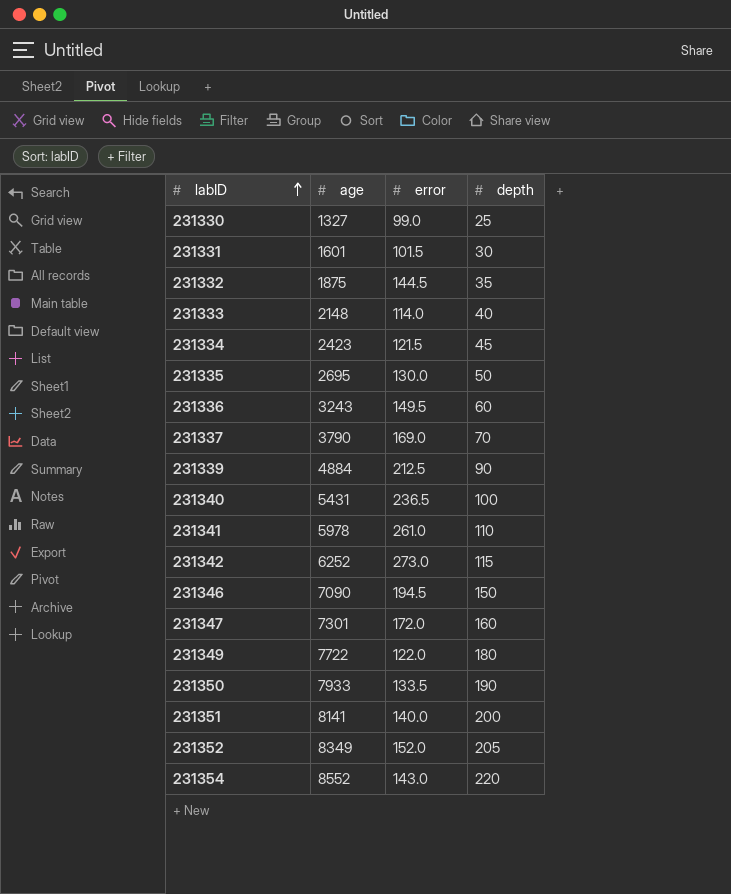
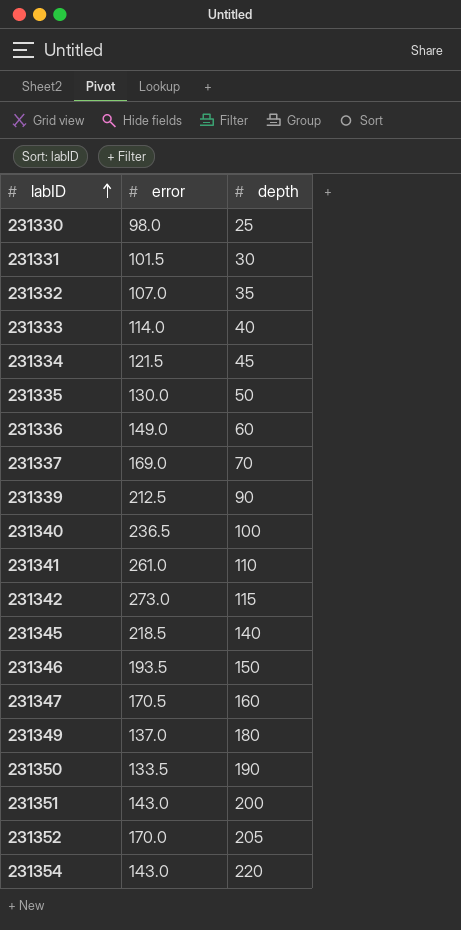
column age | position: 2 -> none
231330 | error: 99.0 -> 98.0
231332 | error: 144.5 -> 107.0
231336 | error: 149.5 -> 149.0
row 231345: none -> 218.5 | 140
231346 | error: 194.5 -> 193.5
231347 | error: 172.0 -> 170.5
231349 | error: 122.0 -> 137.0
231351 | error: 140.0 -> 143.0
231352 | error: 152.0 -> 170.0

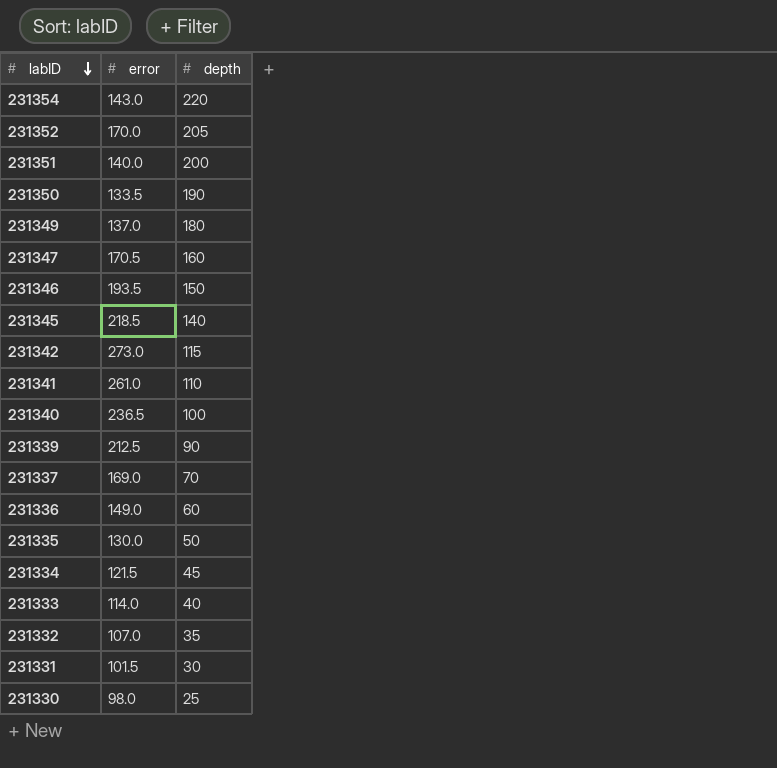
row order: labID ascending -> labID descending
231351 | error: 143.0 -> 140.0

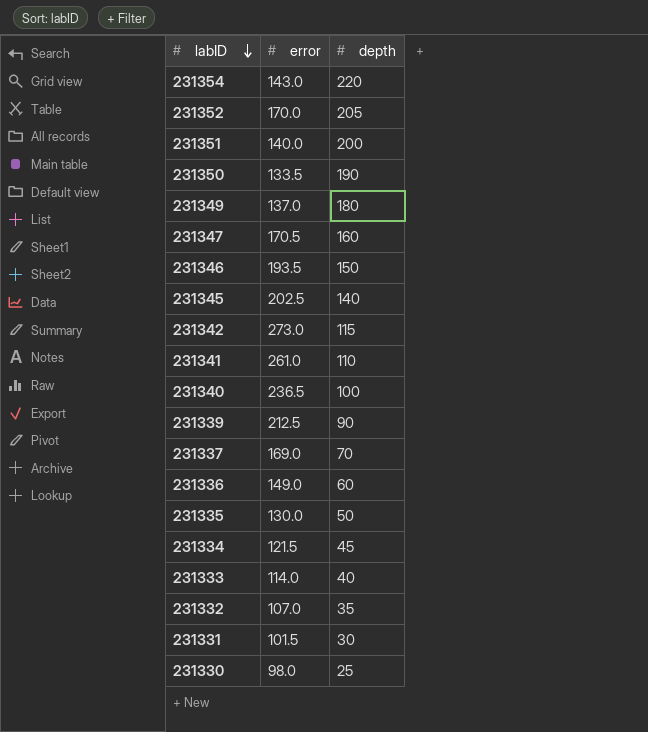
231345 | error: 218.5 -> 202.5

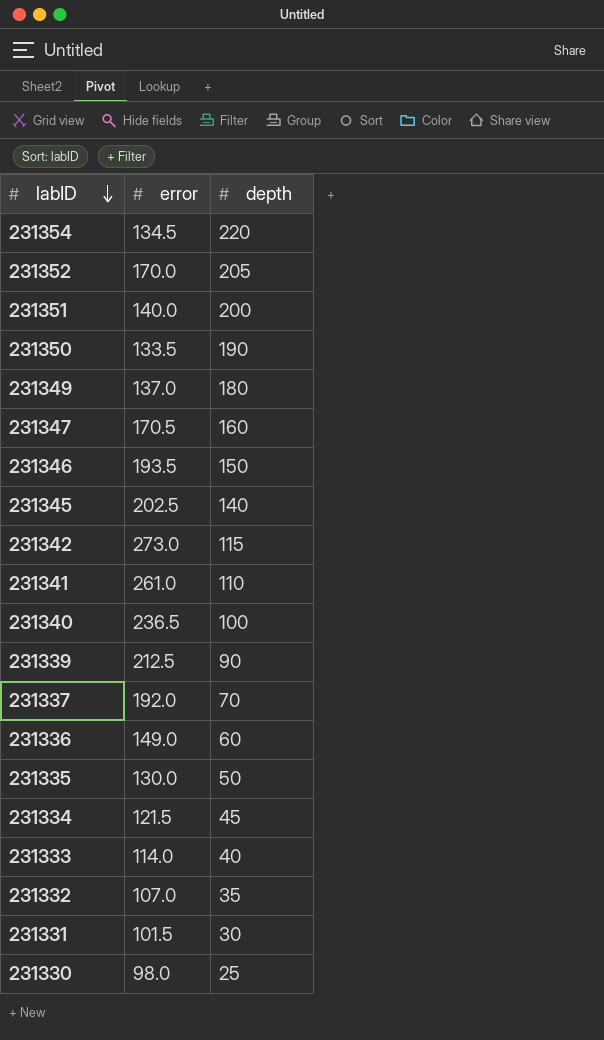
231354 | error: 143.0 -> 134.5
231337 | error: 169.0 -> 192.0

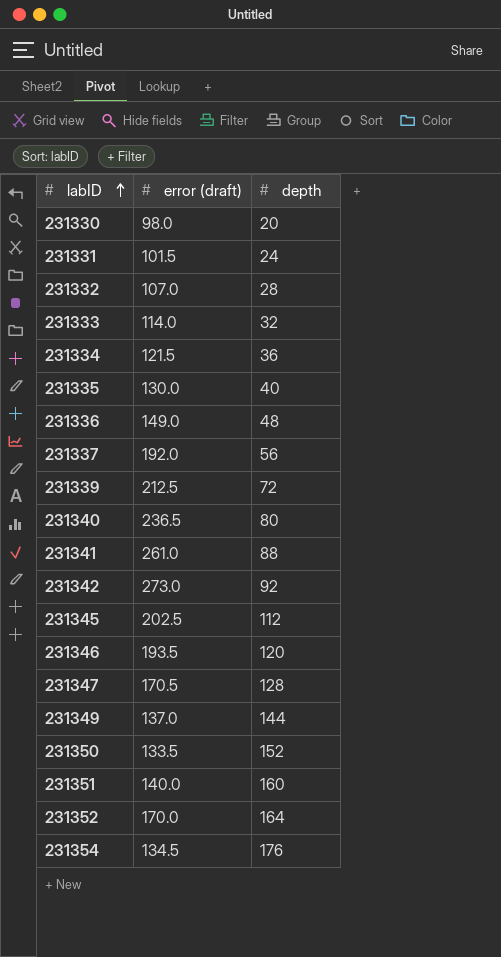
row order: labID descending -> labID ascending
column name: error -> error (draft)
231330 | depth: 25 -> 20
231331 | depth: 30 -> 24
231332 | depth: 35 -> 28
231333 | depth: 40 -> 32
231334 | depth: 45 -> 36
231335 | depth: 50 -> 40
231336 | depth: 60 -> 48
231337 | depth: 70 -> 56
231339 | depth: 90 -> 72
231340 | depth: 100 -> 80
231341 | depth: 110 -> 88
231342 | depth: 115 -> 92
231345 | depth: 140 -> 112
231346 | depth: 150 -> 120
231347 | depth: 160 -> 128
231349 | depth: 180 -> 144
231350 | depth: 190 -> 152
231351 | depth: 200 -> 160
231352 | depth: 205 -> 164
231354 | depth: 220 -> 176

